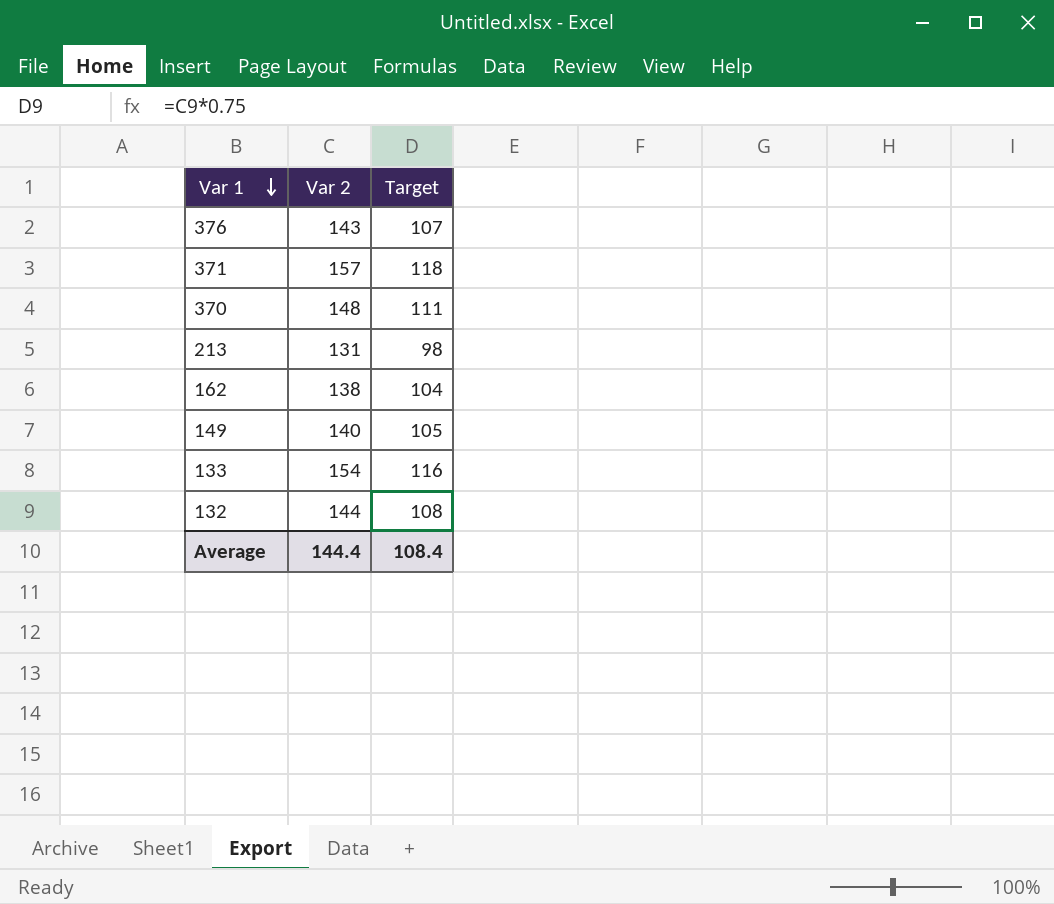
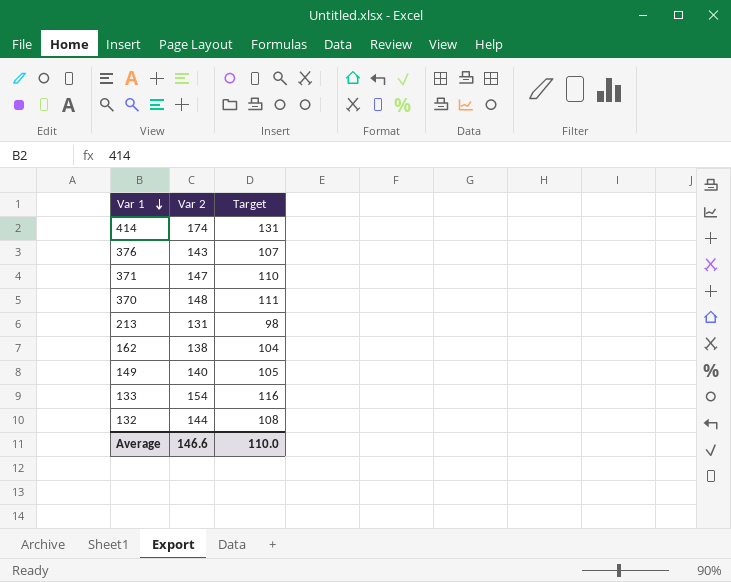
row 414: none -> 174 | 131
371 | Var 2: 157 -> 147
371 | Target: 118 -> 110
Average | Var 2: 144.4 -> 146.6
Average | Target: 108.4 -> 110.0

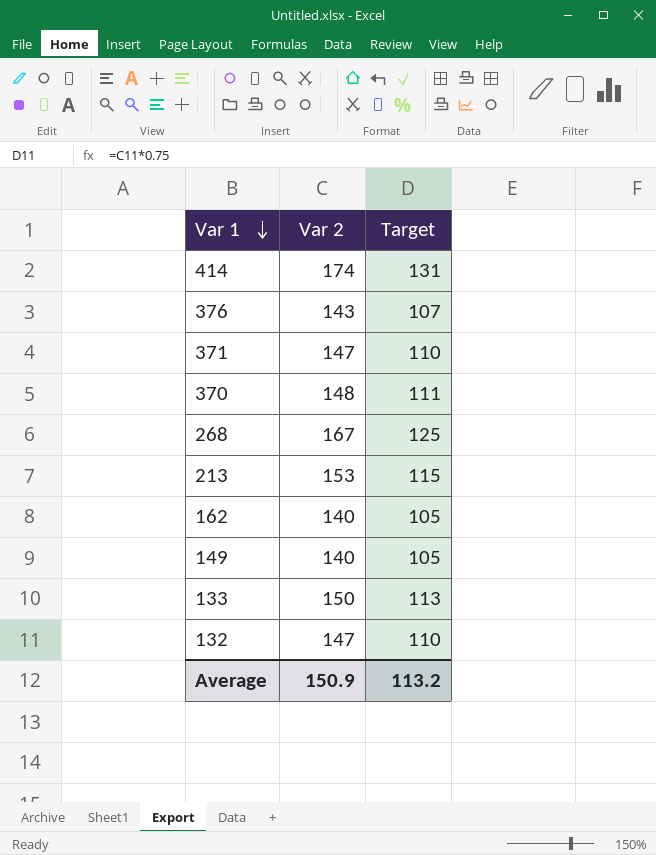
row 268: none -> 167 | 125
213 | Var 2: 131 -> 153
213 | Target: 98 -> 115
162 | Var 2: 138 -> 140
162 | Target: 104 -> 105
133 | Var 2: 154 -> 150
133 | Target: 116 -> 113
132 | Var 2: 144 -> 147
132 | Target: 108 -> 110
Average | Var 2: 146.6 -> 150.9
Average | Target: 110.0 -> 113.2

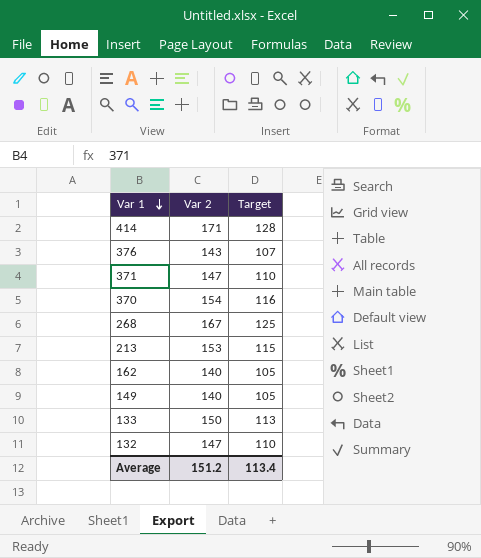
414 | Var 2: 174 -> 171
414 | Target: 131 -> 128
370 | Var 2: 148 -> 154
370 | Target: 111 -> 116
Average | Var 2: 150.9 -> 151.2
Average | Target: 113.2 -> 113.4

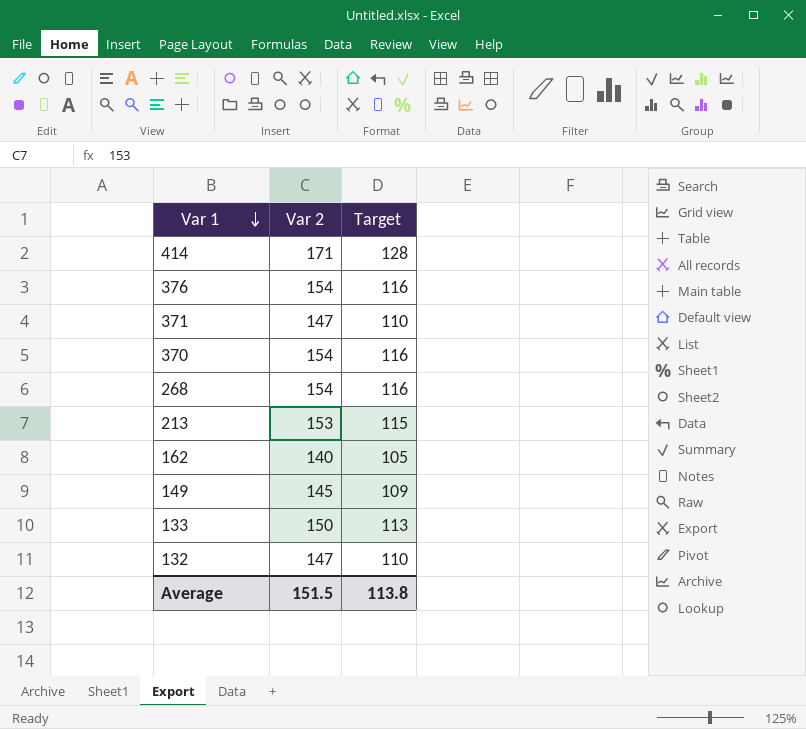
376 | Var 2: 143 -> 154
376 | Target: 107 -> 116
268 | Var 2: 167 -> 154
268 | Target: 125 -> 116
149 | Var 2: 140 -> 145
149 | Target: 105 -> 109
Average | Var 2: 151.2 -> 151.5
Average | Target: 113.4 -> 113.8

